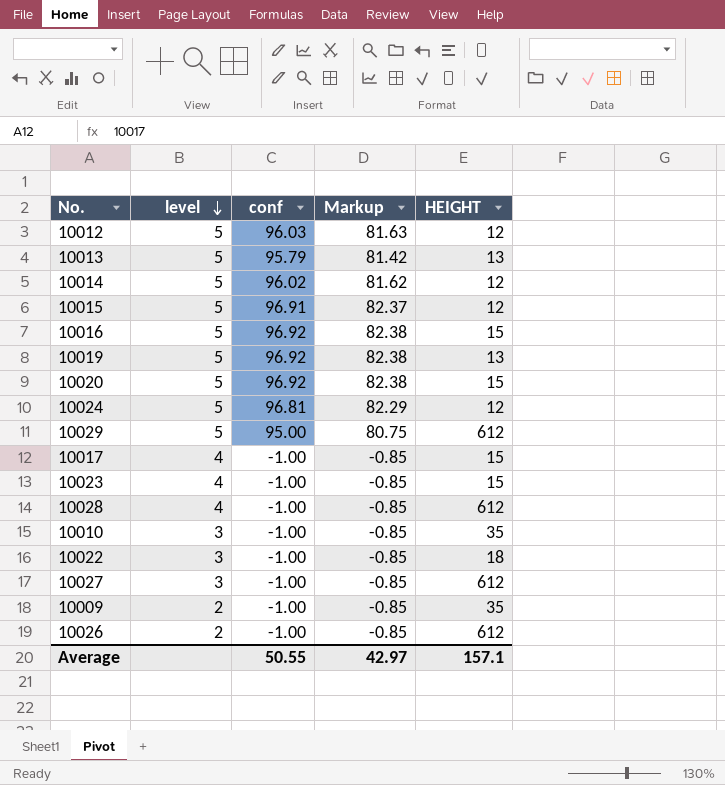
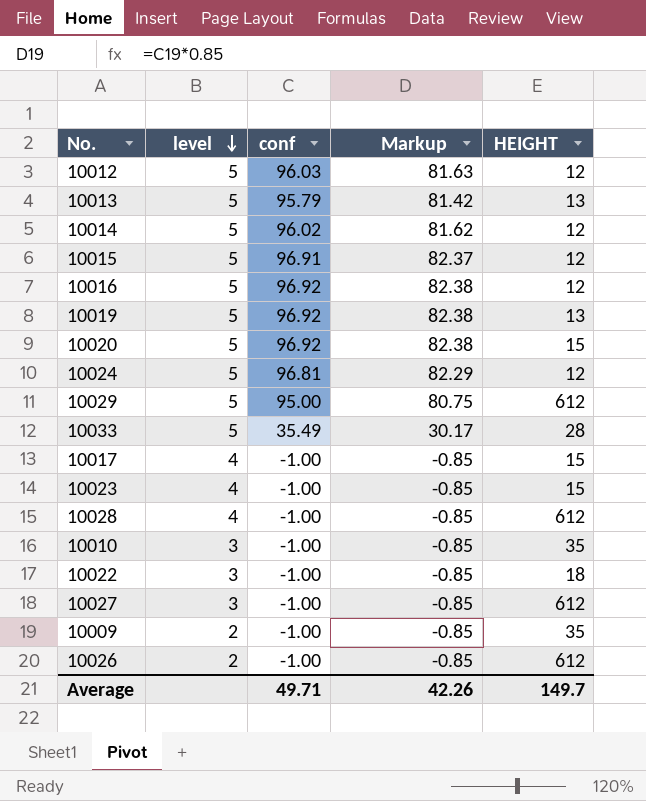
10016 | HEIGHT: 15 -> 12
row 10033: none -> 5 | 35.49 | 30.17 | 28
Average | conf: 50.55 -> 49.71
Average | Markup: 42.97 -> 42.26
Average | HEIGHT: 157.1 -> 149.7

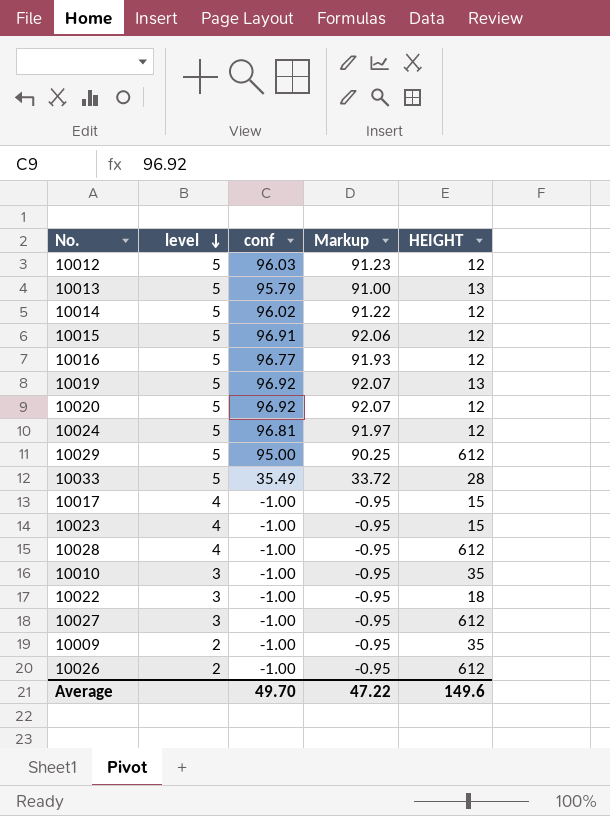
column Markup | formula: [conf] * 0.85 -> [conf] * 0.95
10016 | conf: 96.92 -> 96.77
10020 | HEIGHT: 15 -> 12
Average | conf: 49.71 -> 49.70
Average | Markup: 42.26 -> 47.22
Average | HEIGHT: 149.7 -> 149.6

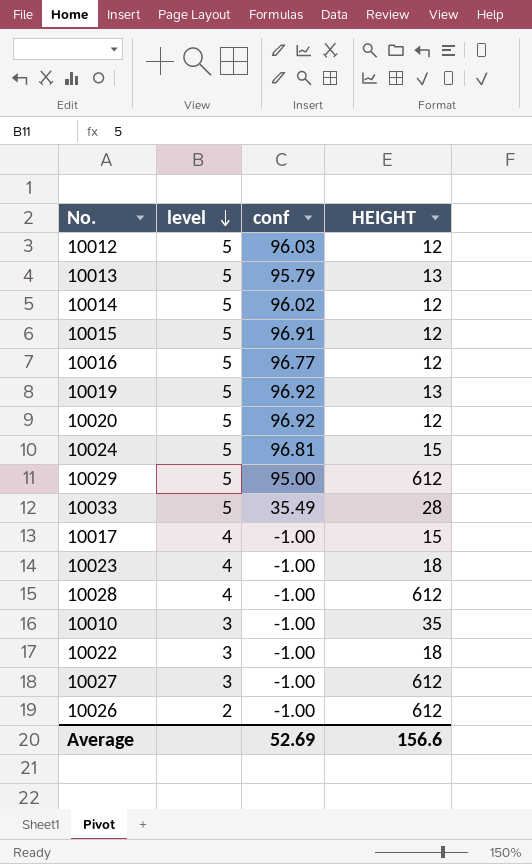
column Markup | formula: [conf] * 0.95 -> none
row 10009: 2 | -1.00 | -0.95 | 35 -> none
10024 | HEIGHT: 12 -> 15
10023 | HEIGHT: 15 -> 18
Average | conf: 49.70 -> 52.69
Average | HEIGHT: 149.6 -> 156.6

